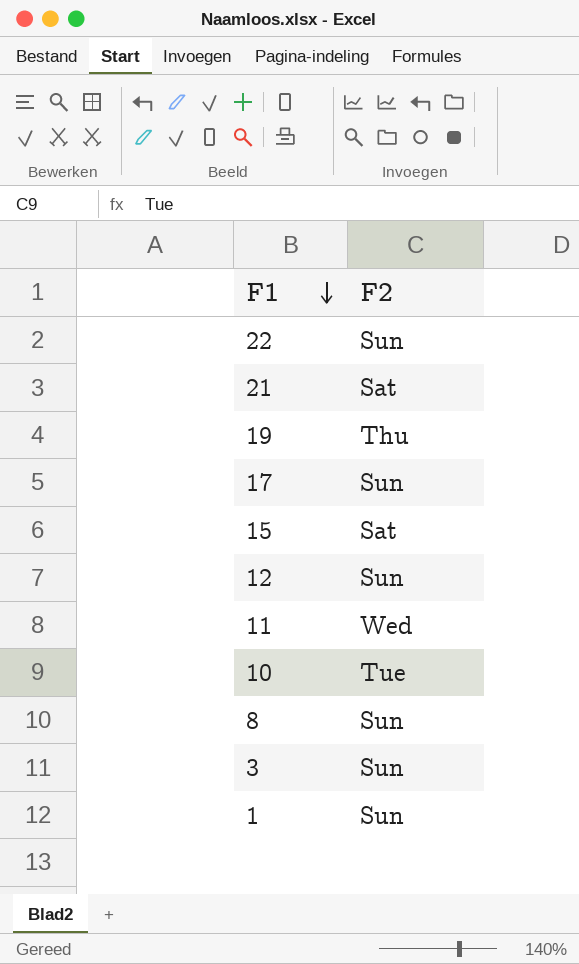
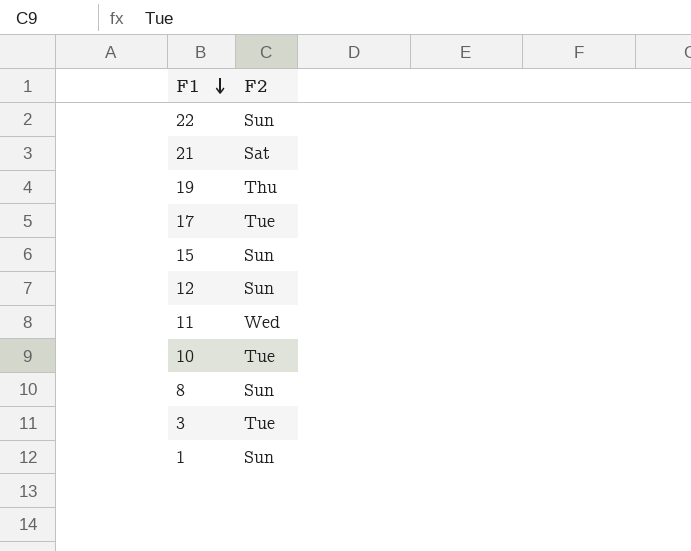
17 | F2: Sun -> Tue
15 | F2: Sat -> Sun
3 | F2: Sun -> Tue

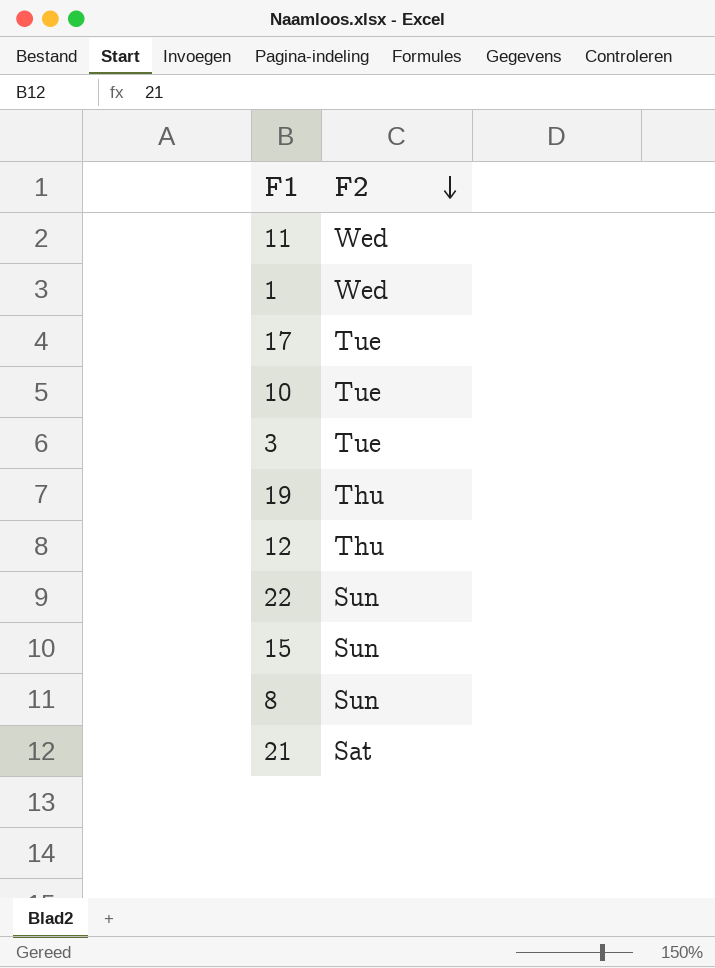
row order: F1 descending -> F2 descending
1 | F2: Sun -> Wed
12 | F2: Sun -> Thu

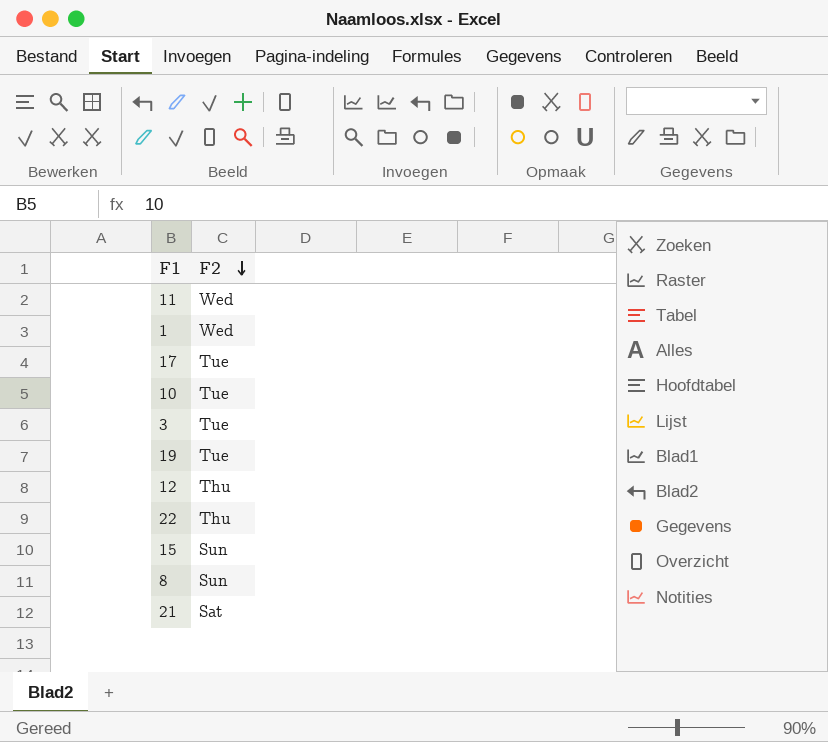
19 | F2: Thu -> Tue
22 | F2: Sun -> Thu

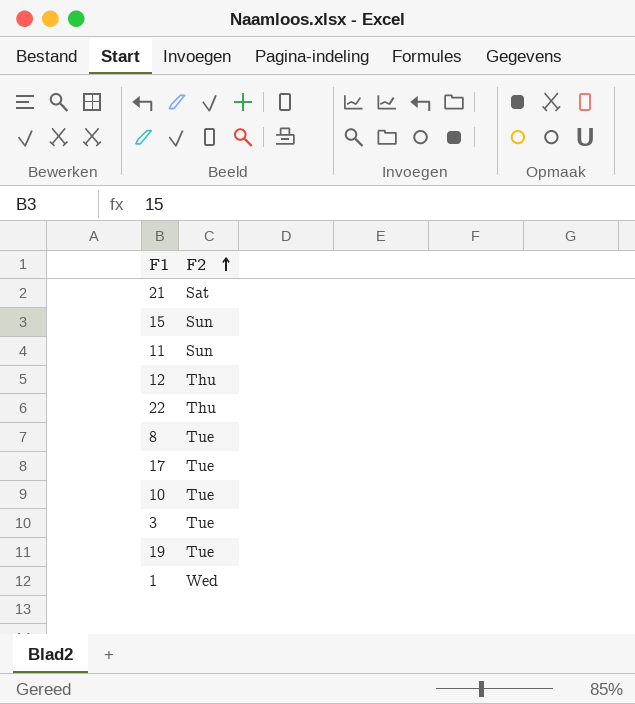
row order: F2 descending -> F2 ascending
11 | F2: Wed -> Sun
8 | F2: Sun -> Tue

